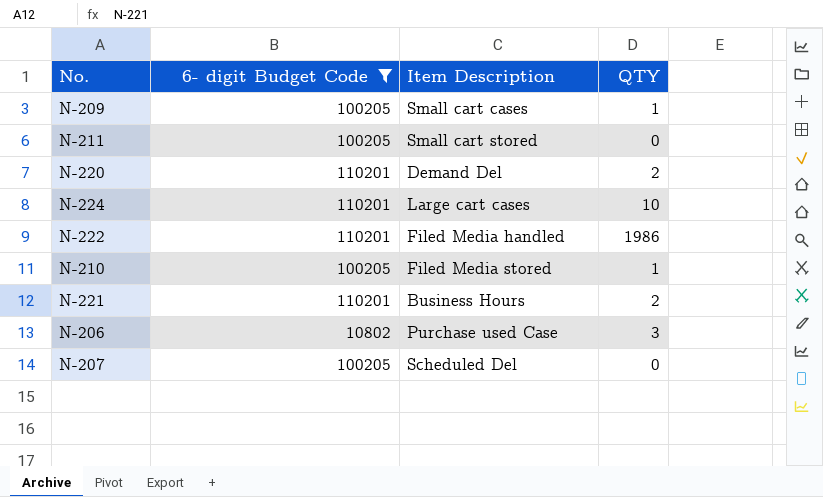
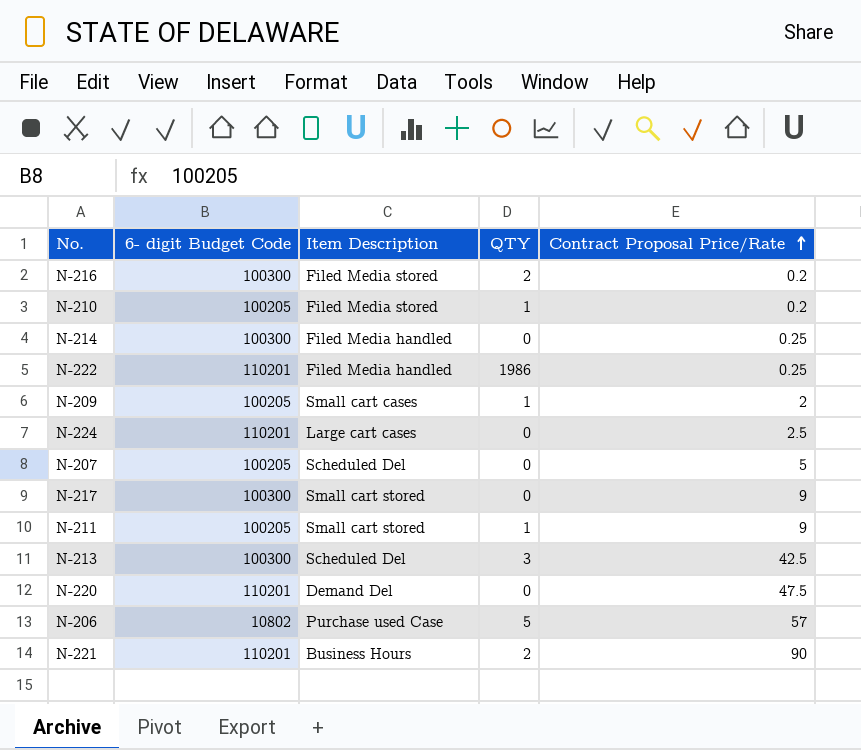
filter: 6- digit Budget Code != 100300 -> none
row order: none -> Contract Proposal Price/Rate ascending
column Contract Proposal Price/Rate | position: none -> 5
N-224 | QTY: 10 -> 0
N-211 | QTY: 0 -> 1
N-220 | QTY: 2 -> 0
N-206 | QTY: 3 -> 5

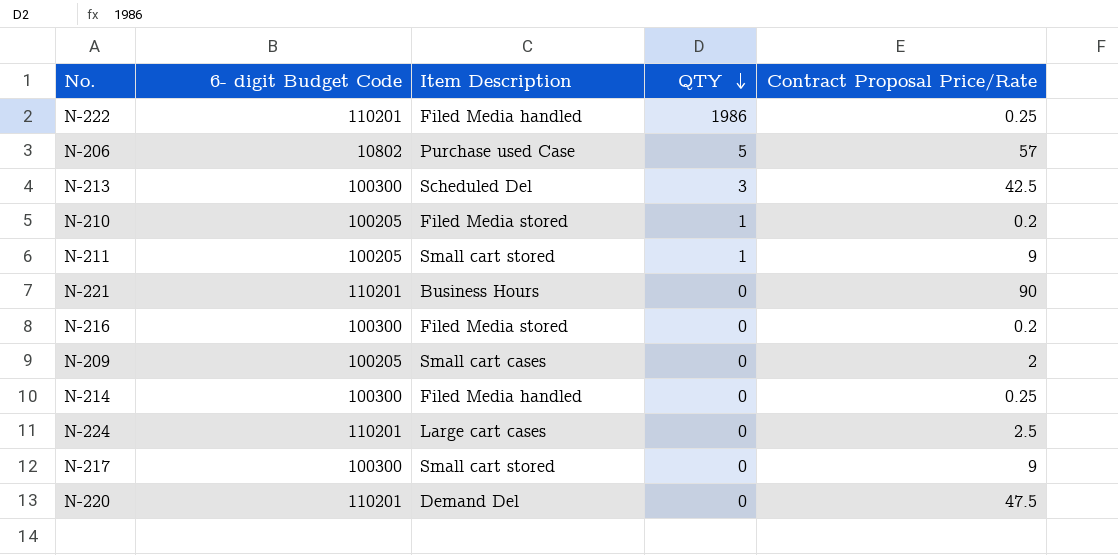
row order: Contract Proposal Price/Rate ascending -> QTY descending
row N-207: 100205 | Scheduled Del | 0 | 5 -> none
N-221 | QTY: 2 -> 0
N-216 | QTY: 2 -> 0
N-209 | QTY: 1 -> 0

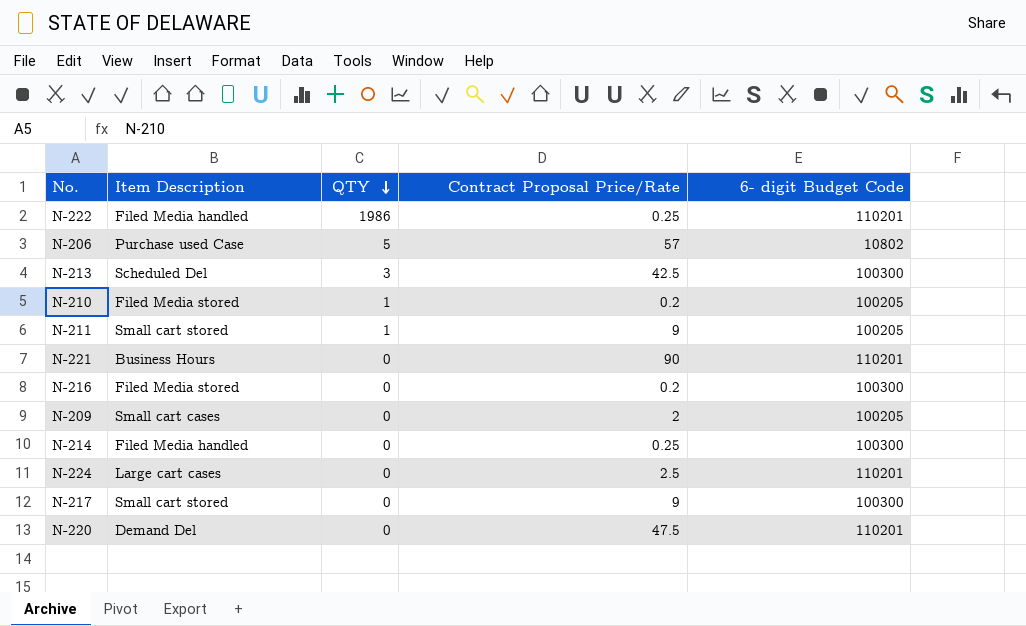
column 6- digit Budget Code | position: 2 -> 5

